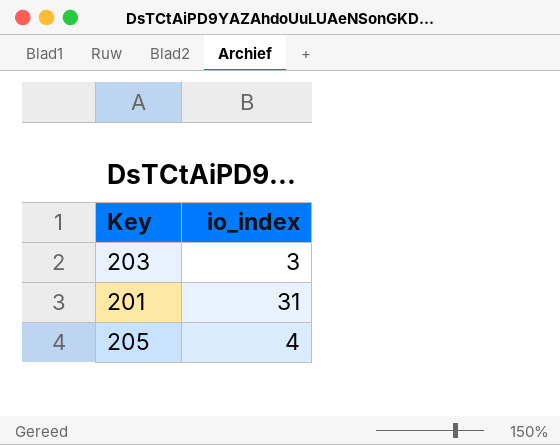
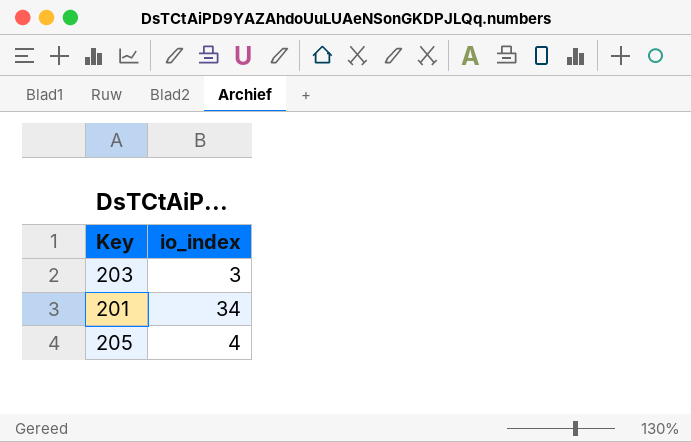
201 | io_index: 31 -> 34

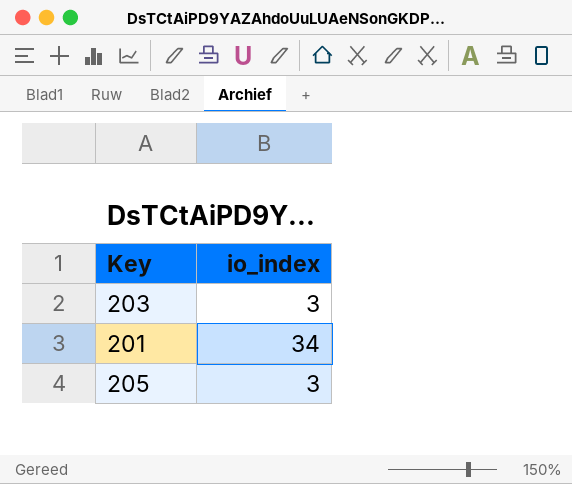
205 | io_index: 4 -> 3

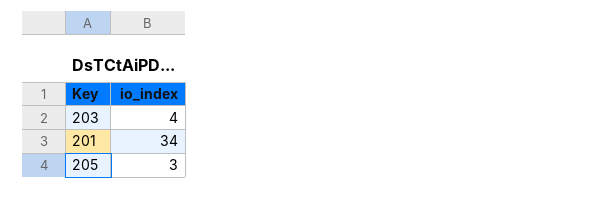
203 | io_index: 3 -> 4

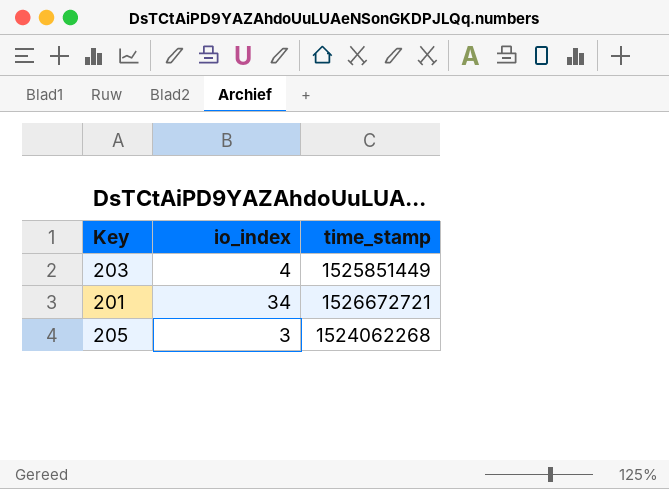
column time_stamp | position: none -> 3

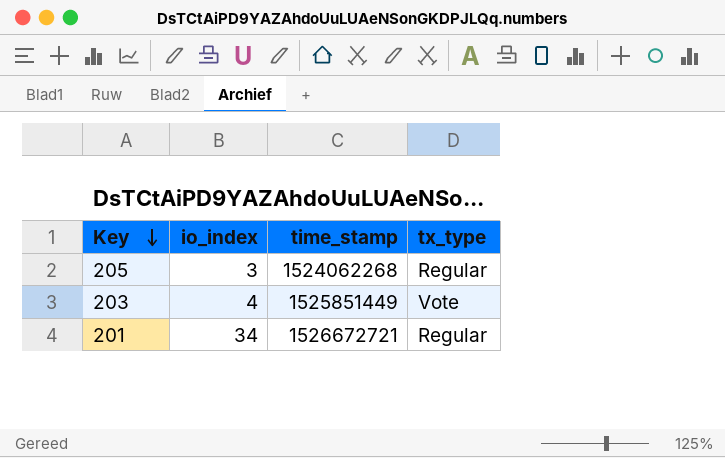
row order: none -> Key descending
column tx_type | position: none -> 4

